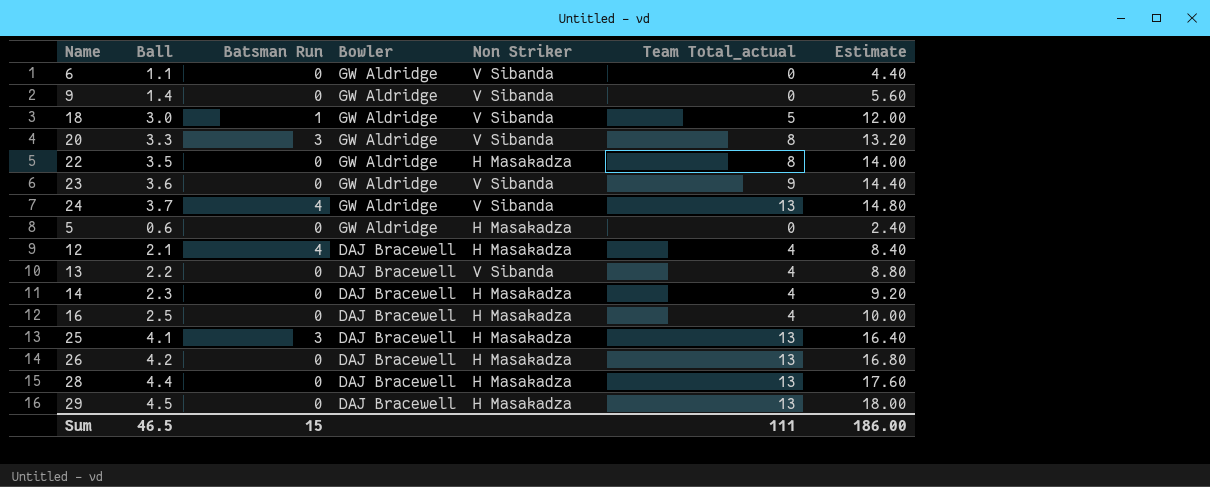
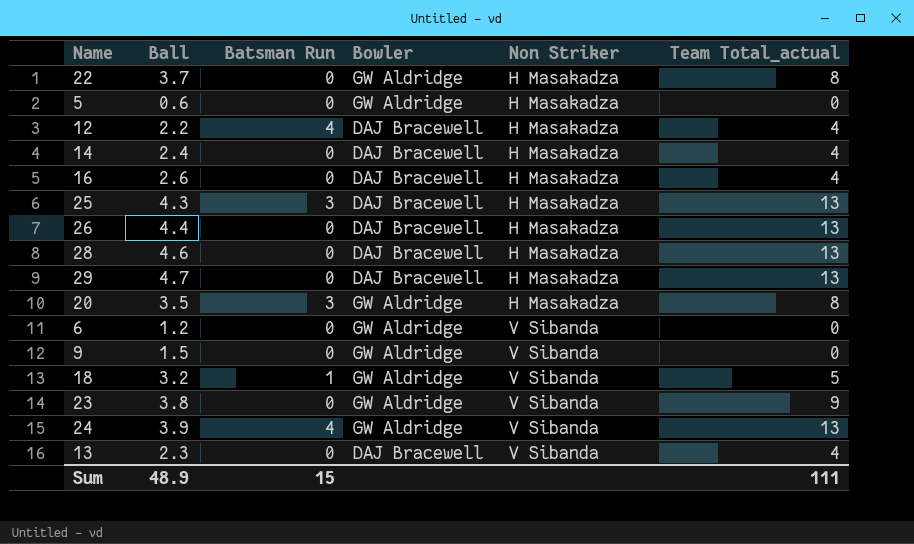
row order: Bowler descending -> Non Striker ascending
column Estimate | formula: [Ball] * 4 -> none
22 | Ball: 3.5 -> 3.7
12 | Ball: 2.1 -> 2.2
14 | Ball: 2.3 -> 2.4
16 | Ball: 2.5 -> 2.6
25 | Ball: 4.1 -> 4.3
26 | Ball: 4.2 -> 4.4
28 | Ball: 4.4 -> 4.6
29 | Ball: 4.5 -> 4.7
20 | Ball: 3.3 -> 3.5
20 | Non Striker: V Sibanda -> H Masakadza
6 | Ball: 1.1 -> 1.2
9 | Ball: 1.4 -> 1.5
18 | Ball: 3.0 -> 3.2
23 | Ball: 3.6 -> 3.8
24 | Ball: 3.7 -> 3.9
13 | Ball: 2.2 -> 2.3
Sum | Ball: 46.5 -> 48.9

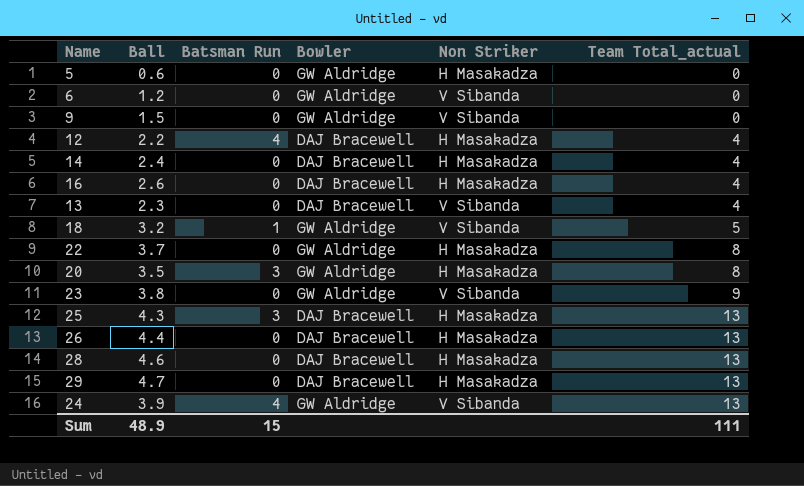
row order: Non Striker ascending -> Team Total_actual ascending

